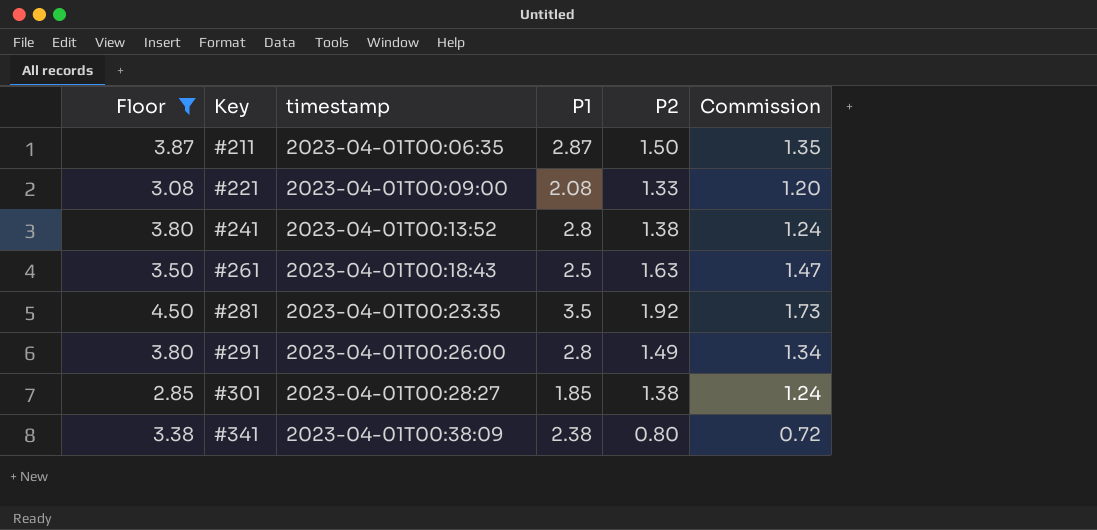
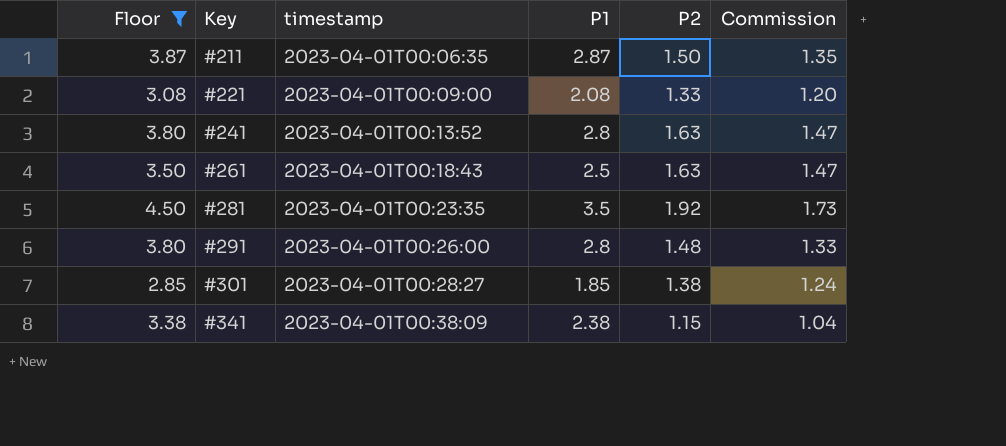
#241 | P2: 1.38 -> 1.63
#241 | Commission: 1.24 -> 1.47
#291 | P2: 1.49 -> 1.48
#291 | Commission: 1.34 -> 1.33
#341 | P2: 0.80 -> 1.15
#341 | Commission: 0.72 -> 1.04

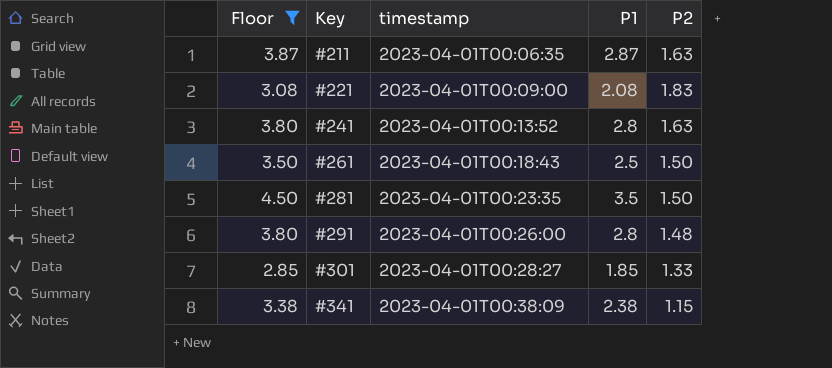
column Commission | formula: [P2] * 0.9 -> none
#211 | P2: 1.50 -> 1.63
#221 | P2: 1.33 -> 1.83
#261 | P2: 1.63 -> 1.50
#281 | P2: 1.92 -> 1.50
#301 | P2: 1.38 -> 1.33

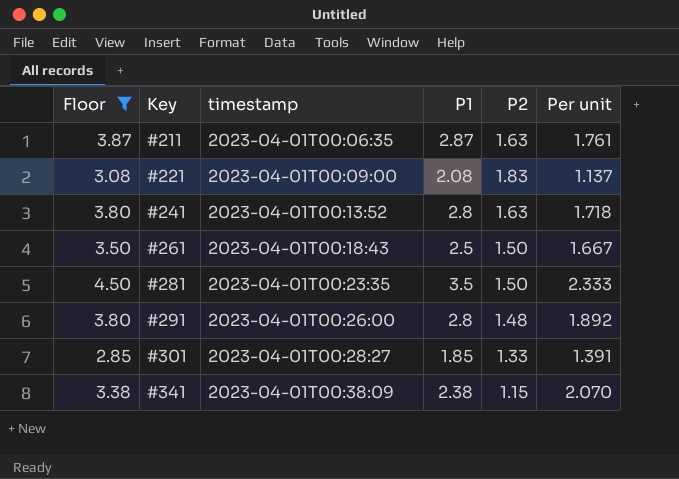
column Per unit | formula: none -> [P1] / [P2]

